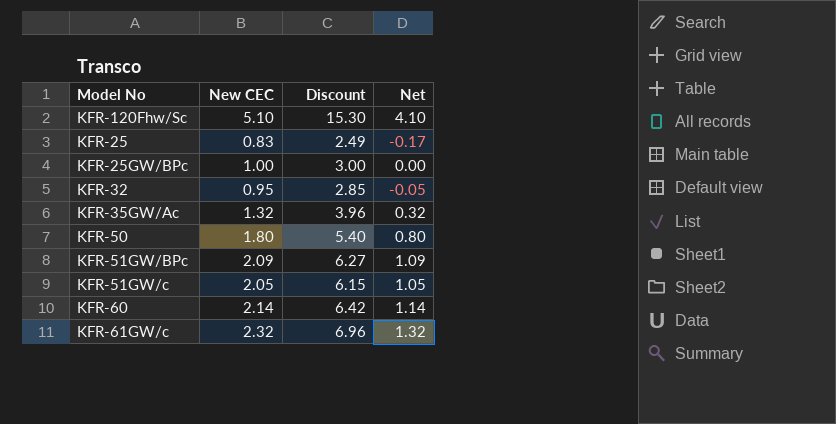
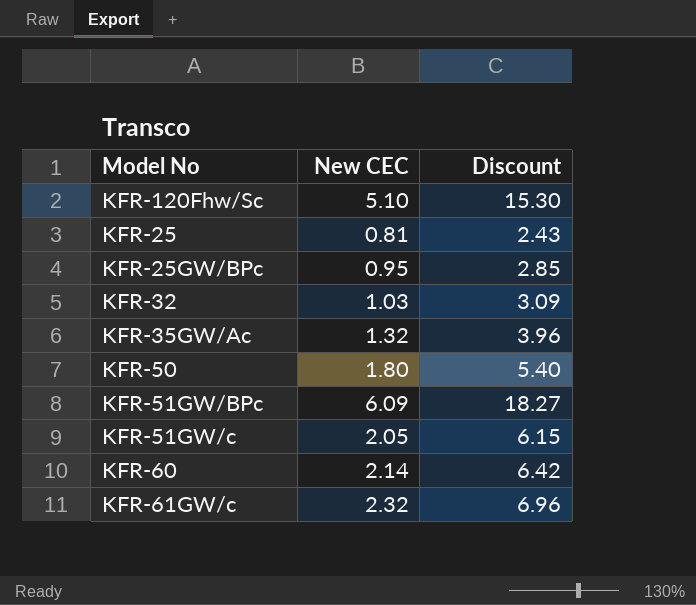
column Net | formula: [New CEC] - 1 -> none
KFR-25 | New CEC: 0.83 -> 0.81
KFR-25 | Discount: 2.49 -> 2.43
KFR-25GW/BPc | New CEC: 1.00 -> 0.95
KFR-25GW/BPc | Discount: 3.00 -> 2.85
KFR-32 | New CEC: 0.95 -> 1.03
KFR-32 | Discount: 2.85 -> 3.09
KFR-51GW/BPc | New CEC: 2.09 -> 6.09
KFR-51GW/BPc | Discount: 6.27 -> 18.27

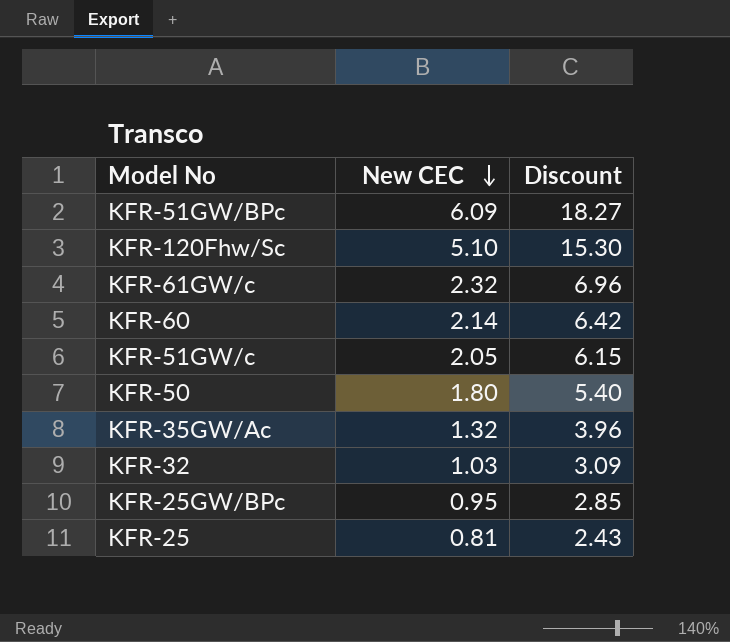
row order: none -> New CEC descending

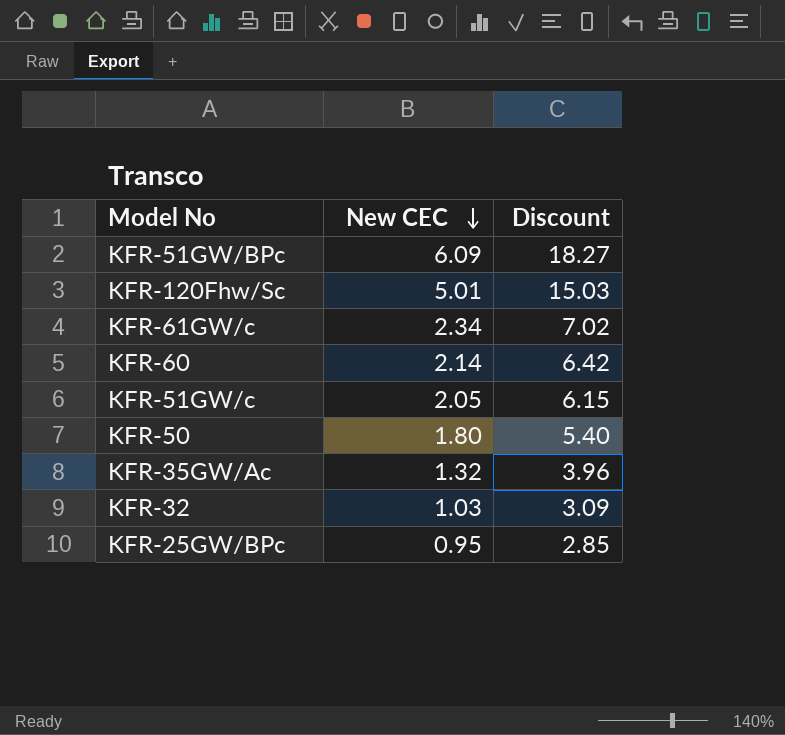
row KFR-25: 0.81 | 2.43 -> none
KFR-120Fhw/Sc | New CEC: 5.10 -> 5.01
KFR-120Fhw/Sc | Discount: 15.30 -> 15.03
KFR-61GW/c | New CEC: 2.32 -> 2.34
KFR-61GW/c | Discount: 6.96 -> 7.02

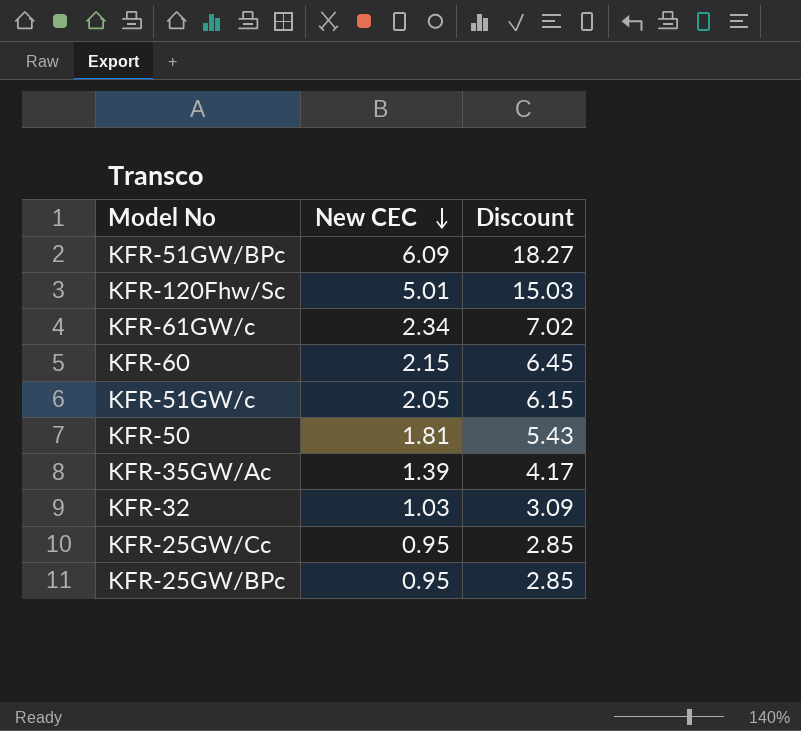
KFR-60 | New CEC: 2.14 -> 2.15
KFR-60 | Discount: 6.42 -> 6.45
KFR-50 | New CEC: 1.80 -> 1.81
KFR-50 | Discount: 5.40 -> 5.43
KFR-35GW/Ac | New CEC: 1.32 -> 1.39
KFR-35GW/Ac | Discount: 3.96 -> 4.17
row KFR-25GW/Cc: none -> 0.95 | 2.85

